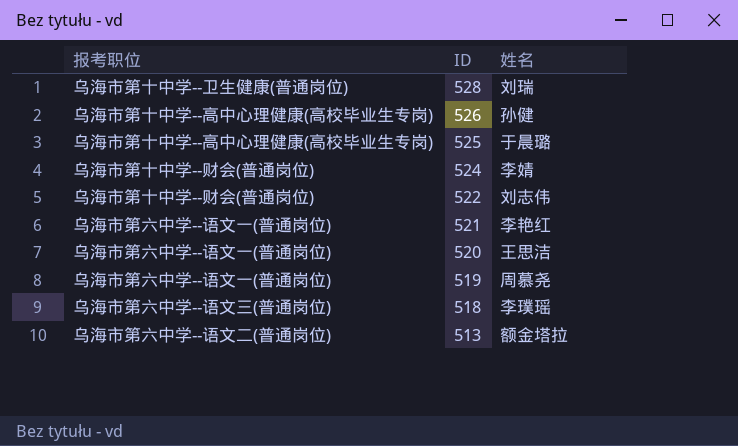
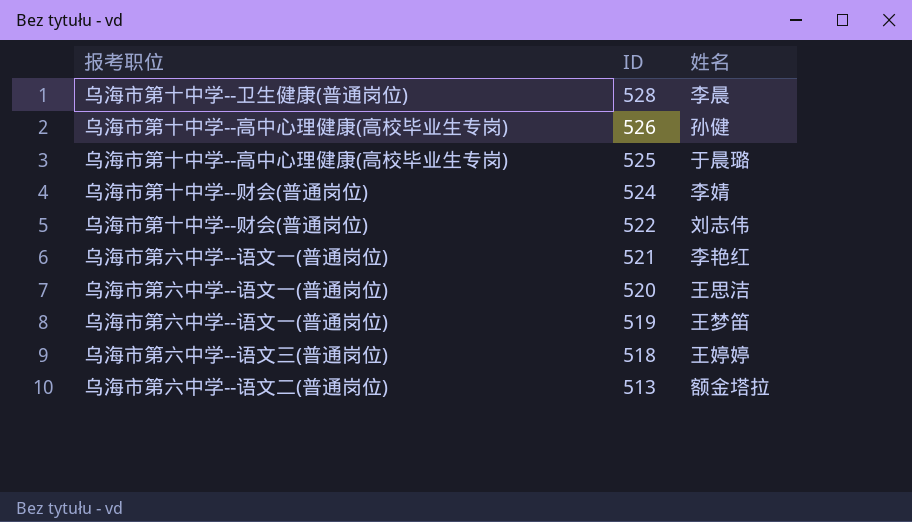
528 | 姓名: 刘瑞 -> 李晨
519 | 姓名: 周慕尧 -> 王梦笛
518 | 姓名: 李璞瑶 -> 王婷婷

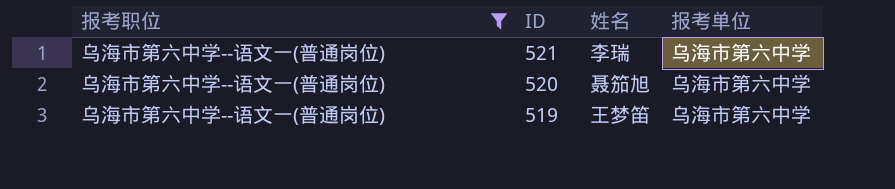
filter: none -> 报考职位 = 乌海市第六中学--语文一(普通岗位)
column 报考单位 | position: none -> 4
521 | 姓名: 李艳红 -> 李瑞
520 | 姓名: 王思洁 -> 聂笳旭

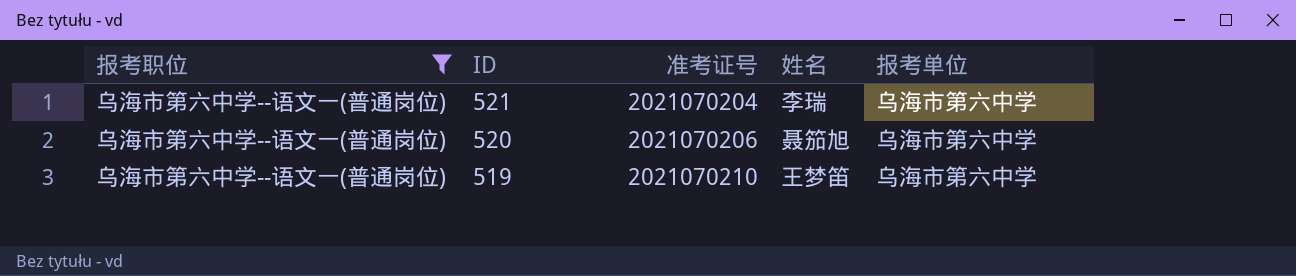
column 准考证号 | position: none -> 3

